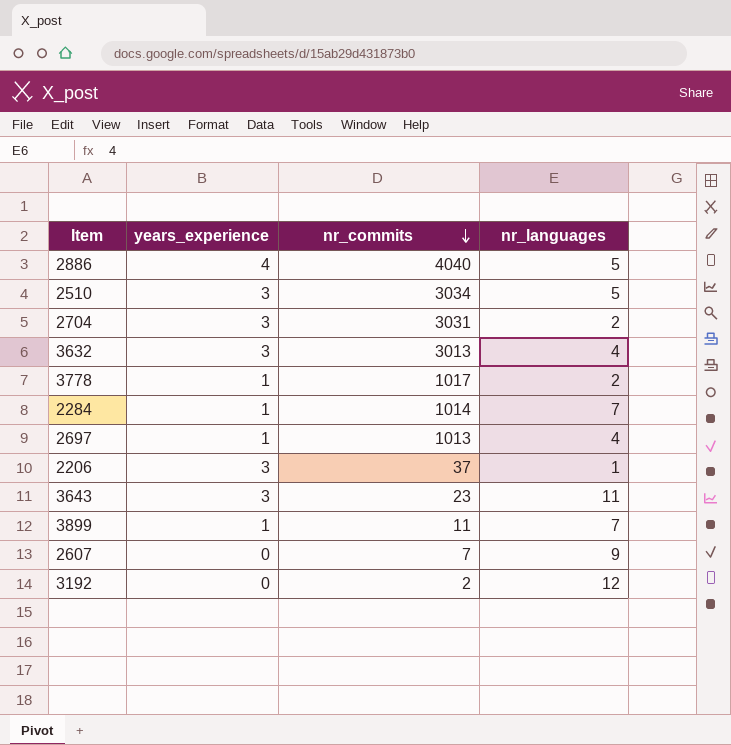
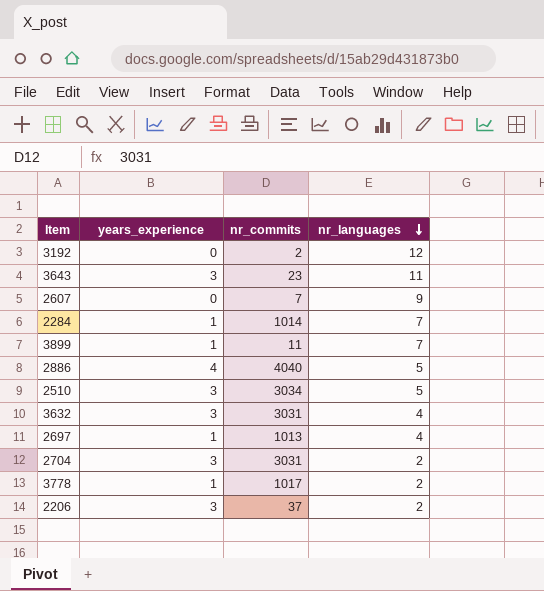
row order: nr_commits descending -> nr_languages descending
3632 | nr_commits: 3013 -> 3031
2206 | nr_languages: 1 -> 2

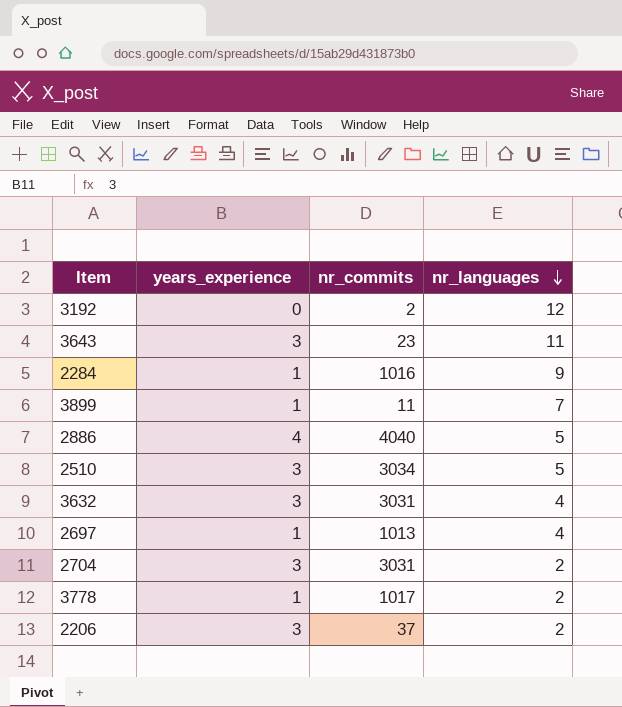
row 2607: 0 | 7 | 9 -> none
2284 | nr_commits: 1014 -> 1016
2284 | nr_languages: 7 -> 9

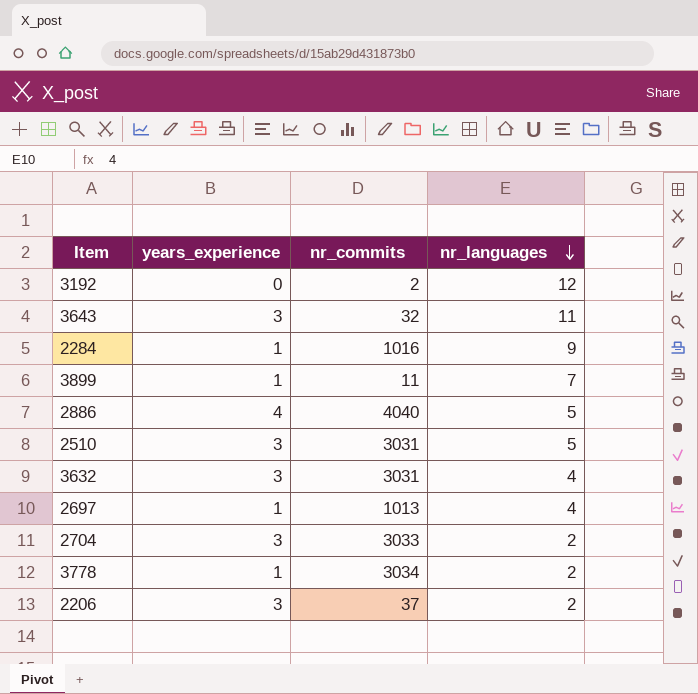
3643 | nr_commits: 23 -> 32
2510 | nr_commits: 3034 -> 3031
2704 | nr_commits: 3031 -> 3033
3778 | nr_commits: 1017 -> 3034

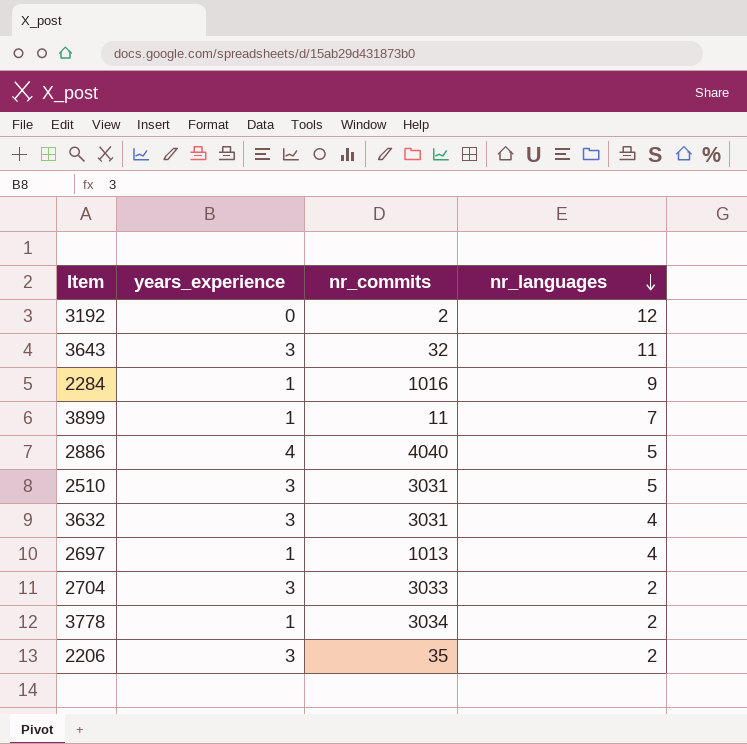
2206 | nr_commits: 37 -> 35

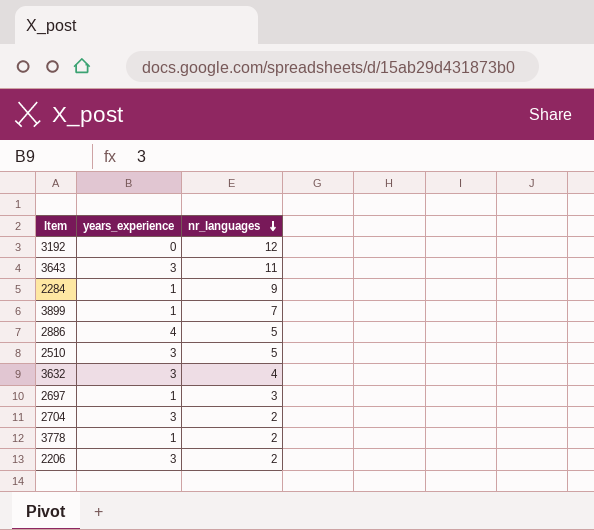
column nr_commits | position: 3 -> none
2697 | nr_languages: 4 -> 3

